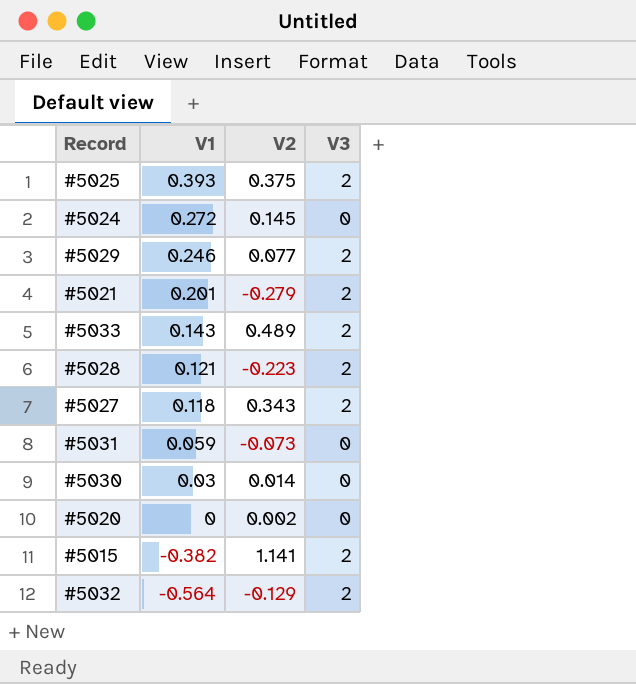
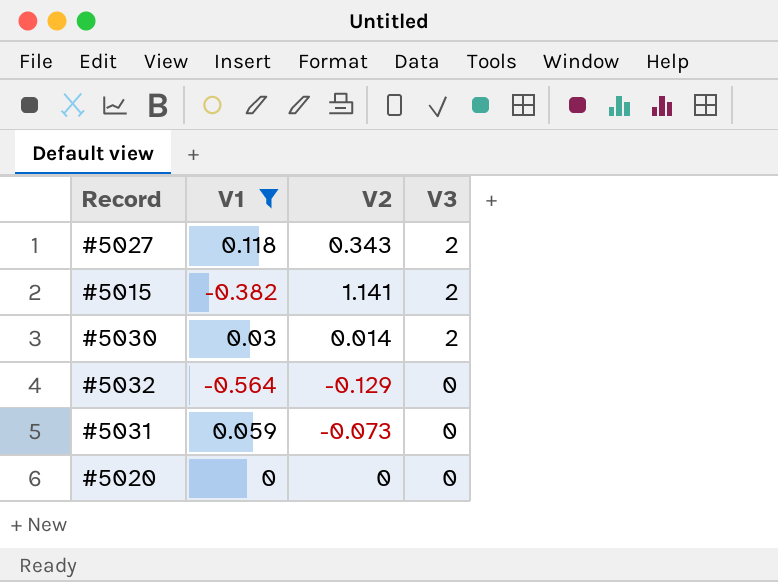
filter: none -> V1 <= 0.118
row order: V1 descending -> V3 descending
#5030 | V3: 0 -> 2
#5032 | V3: 2 -> 0
#5020 | V2: 0.002 -> 0

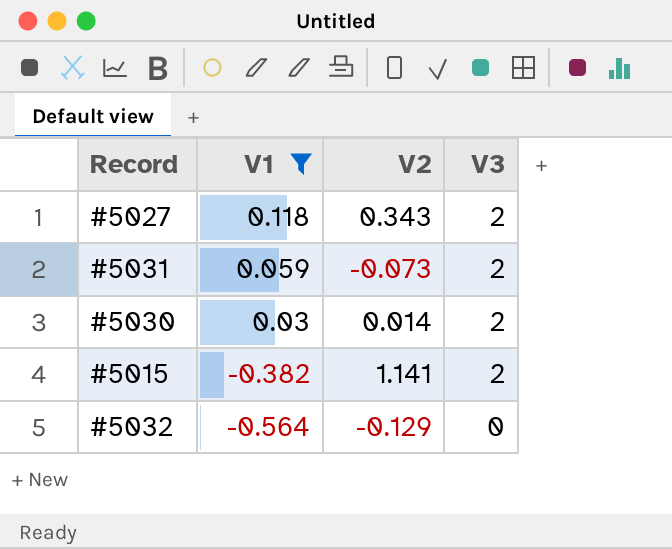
row order: V3 descending -> V1 descending
row #5020: 0 | 0 | 0 -> none
#5031 | V3: 0 -> 2

